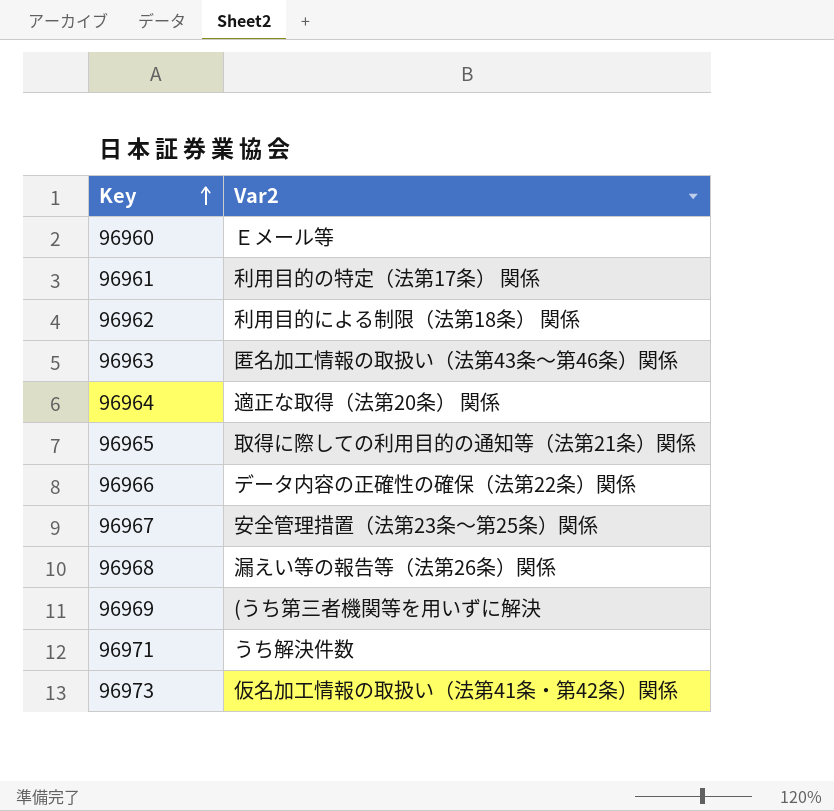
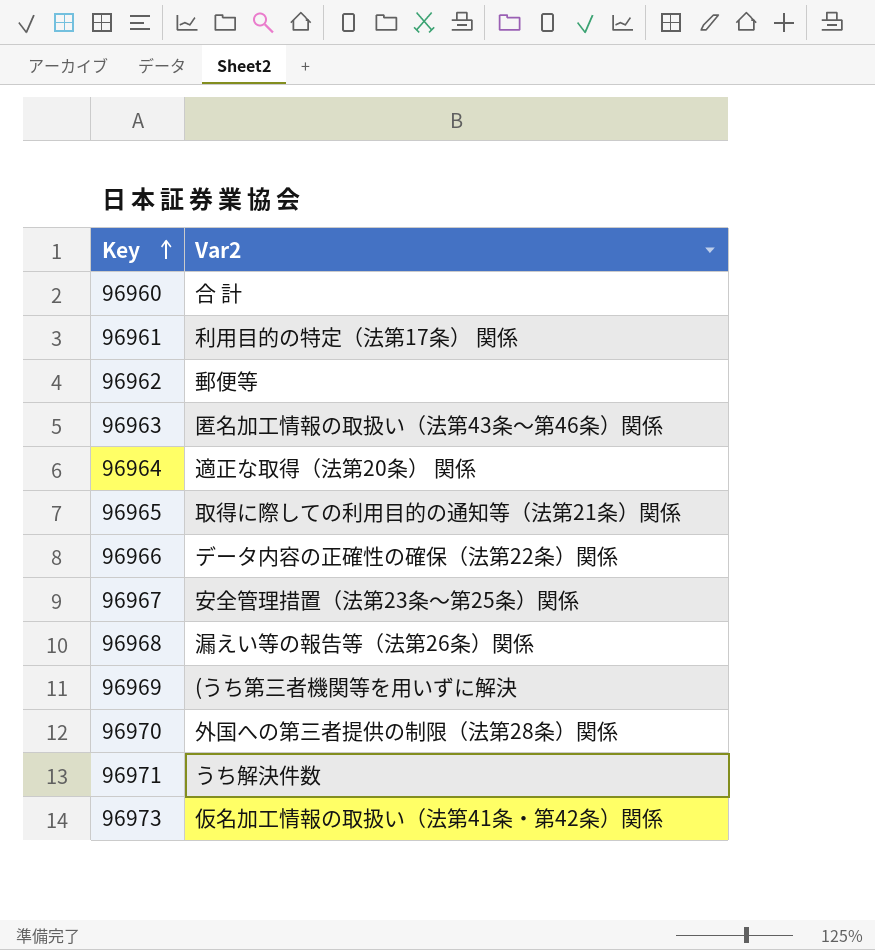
96960 | Var2: Ｅメール等 -> 合 計
96962 | Var2: 利用目的による制限（法第18条） 関係 -> 郵便等
row 96970: none -> 外国への第三者提供の制限（法第28条）関係

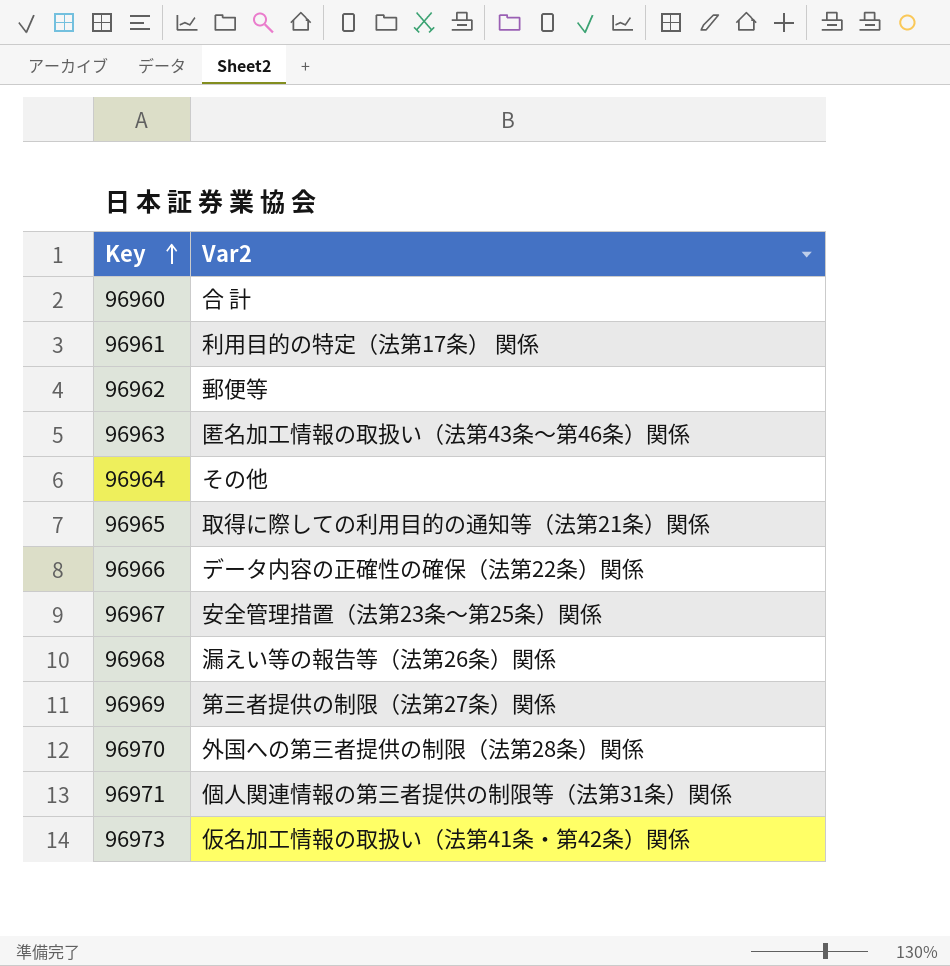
96964 | Var2: 適正な取得（法第20条） 関係 -> その他
96969 | Var2: (うち第三者機関等を用いずに解決 -> 第三者提供の制限（法第27条）関係
96971 | Var2: うち解決件数 -> 個人関連情報の第三者提供の制限等（法第31条）関係

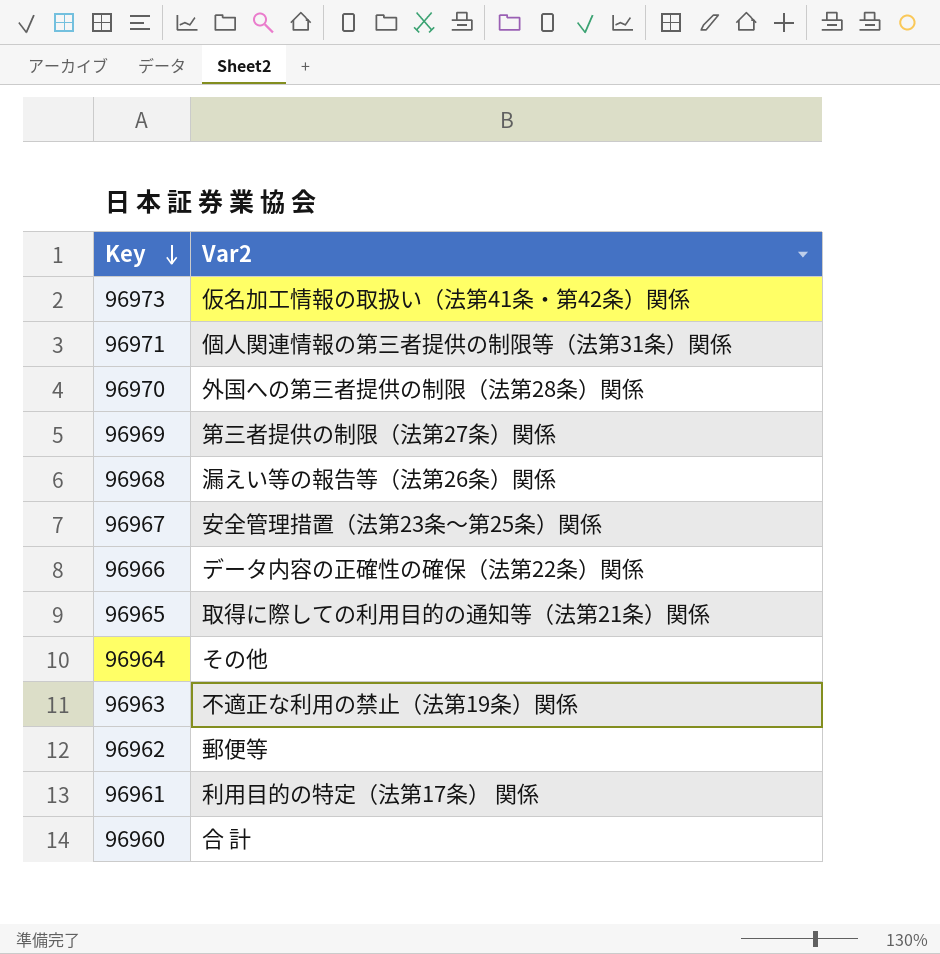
row order: Key ascending -> Key descending
96963 | Var2: 匿名加工情報の取扱い（法第43条～第46条）関係 -> 不適正な利用の禁止（法第19条）関係

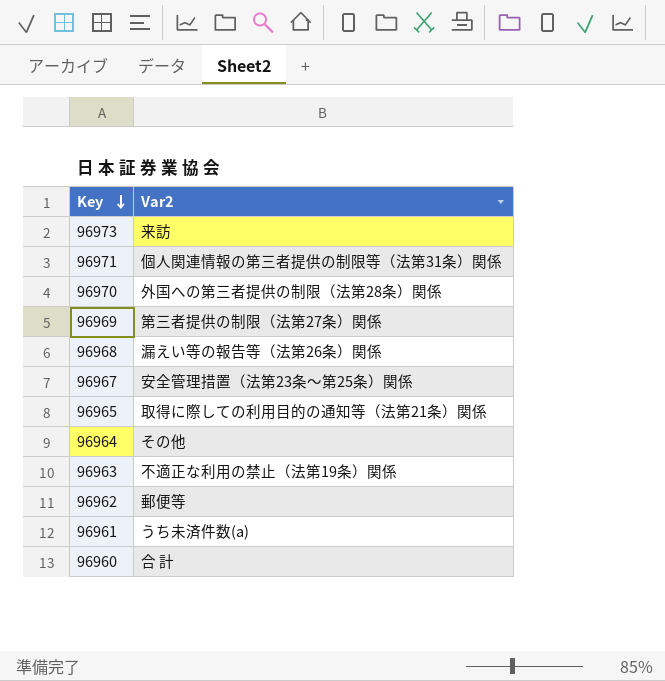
row 96966: データ内容の正確性の確保（法第22条）関係 -> none
96973 | Var2: 仮名加工情報の取扱い（法第41条・第42条）関係 -> 来訪
96961 | Var2: 利用目的の特定（法第17条） 関係 -> うち未済件数(a)

